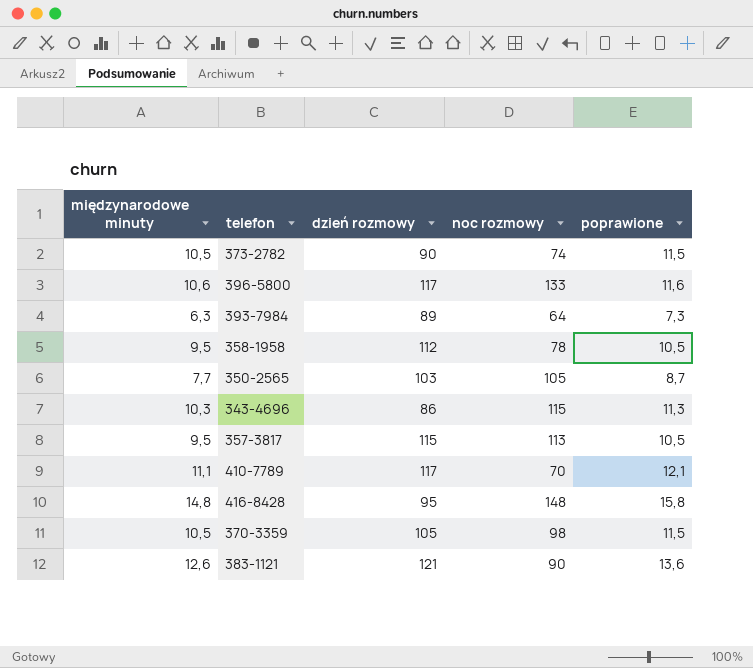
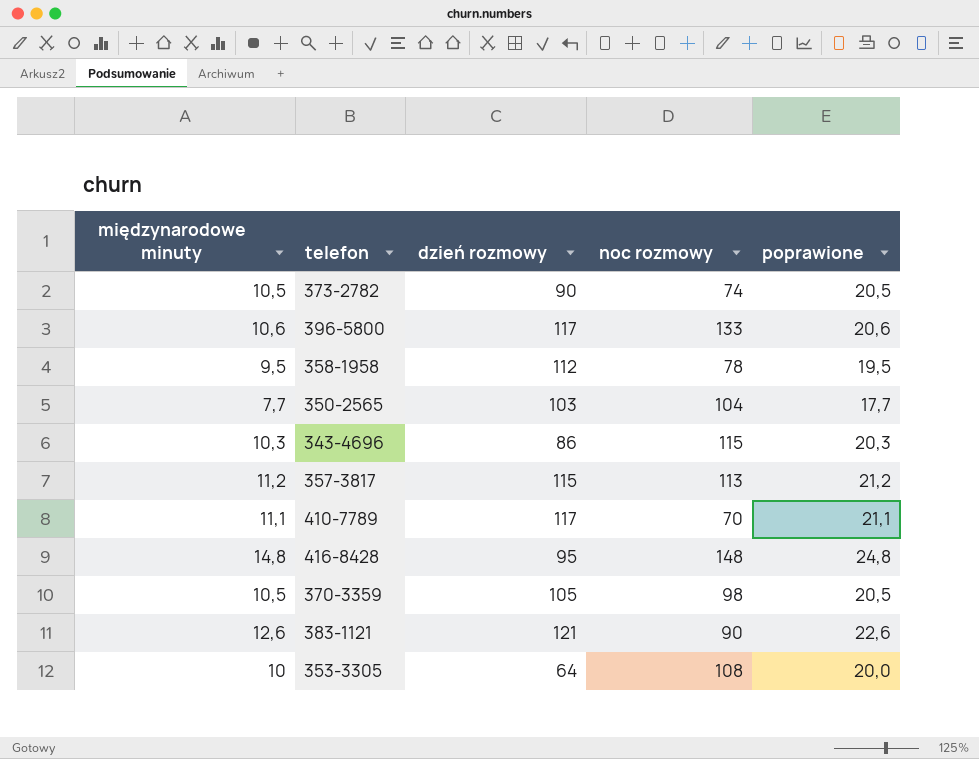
column poprawione | formula: [międzynarodowe minuty] + 1 -> [międzynarodowe minuty] + 10
row 393-7984: 6,3 | 89 | 64 | 7,3 -> none
350-2565 | noc rozmowy: 105 -> 104
357-3817 | międzynarodowe minuty: 9,5 -> 11,2
row 353-3305: none -> 10 | 64 | 108 | 20,0

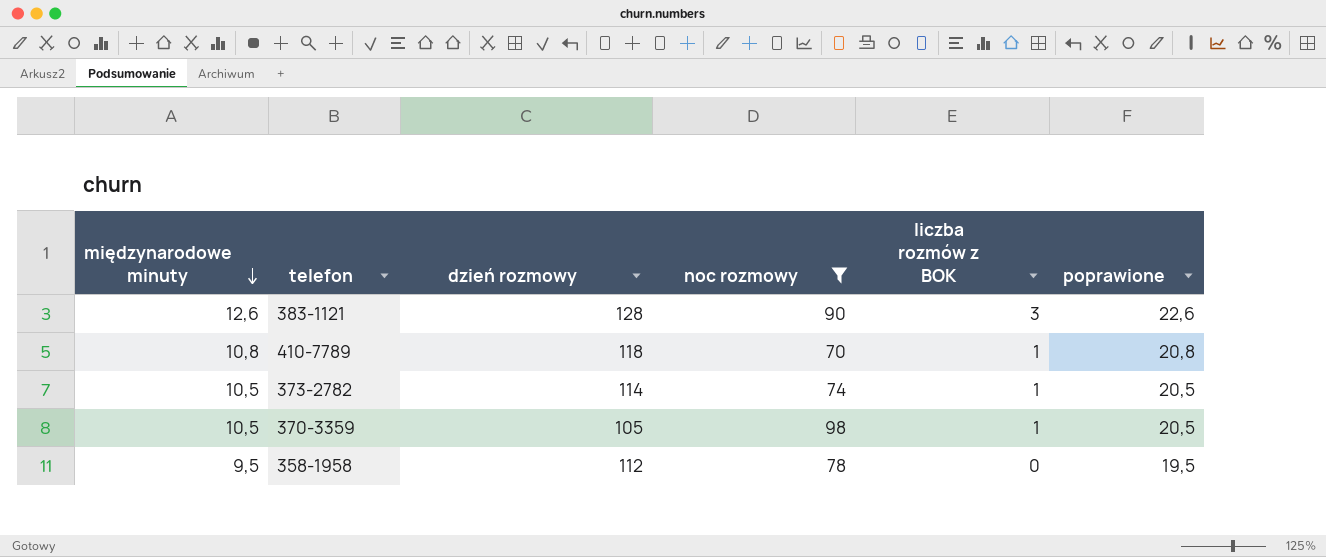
filter: none -> noc rozmowy <= 98
row order: none -> międzynarodowe minuty descending
column liczba rozmów z BOK | position: none -> 5
383-1121 | dzień rozmowy: 121 -> 128
410-7789 | międzynarodowe minuty: 11,1 -> 10,8
410-7789 | dzień rozmowy: 117 -> 118
410-7789 | poprawione: 21,1 -> 20,8
373-2782 | dzień rozmowy: 90 -> 114

